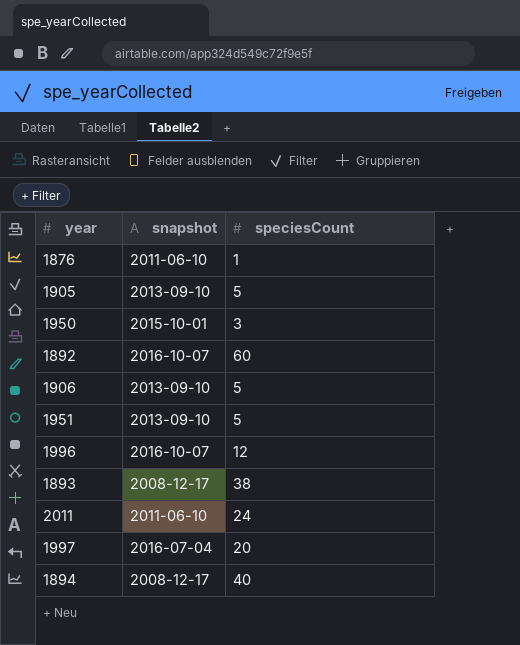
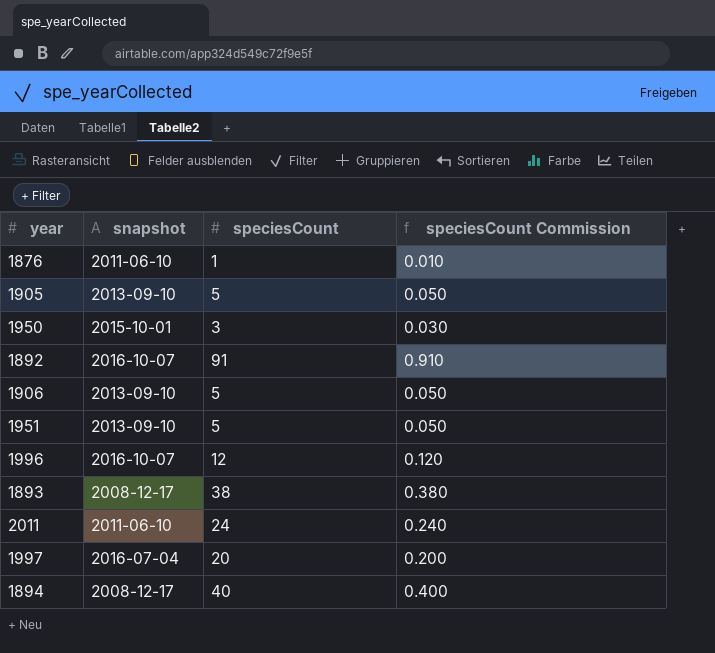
column speciesCount Commission | formula: none -> [speciesCount] * 0.01
1892 | speciesCount: 60 -> 91

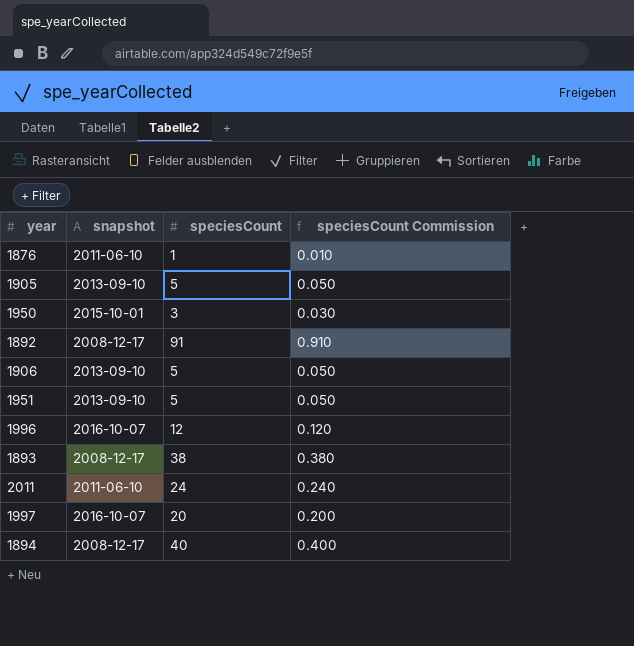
1892 | snapshot: 2016-10-07 -> 2008-12-17
1997 | snapshot: 2016-07-04 -> 2016-10-07

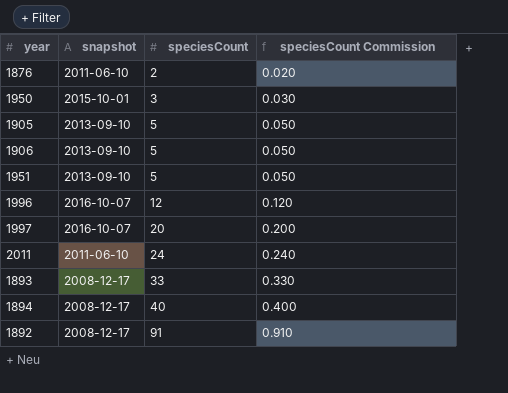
row order: none -> speciesCount ascending
1876 | speciesCount: 1 -> 2
1876 | speciesCount Commission: 0.010 -> 0.020
1893 | speciesCount: 38 -> 33
1893 | speciesCount Commission: 0.380 -> 0.330

